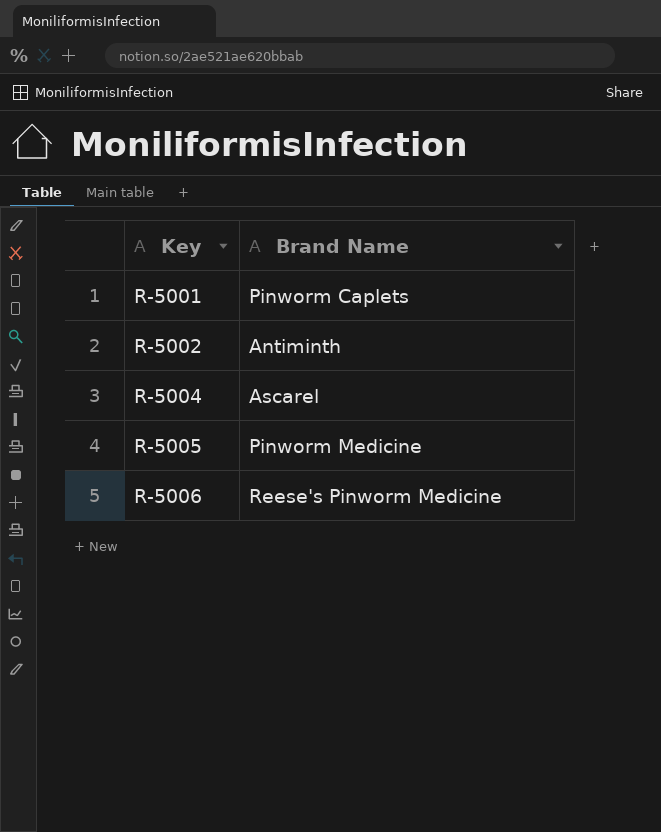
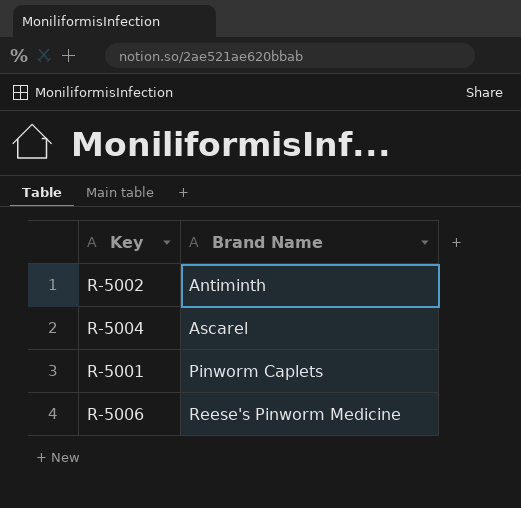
row order: Key ascending -> Brand Name ascending
row R-5005: Pinworm Medicine -> none

